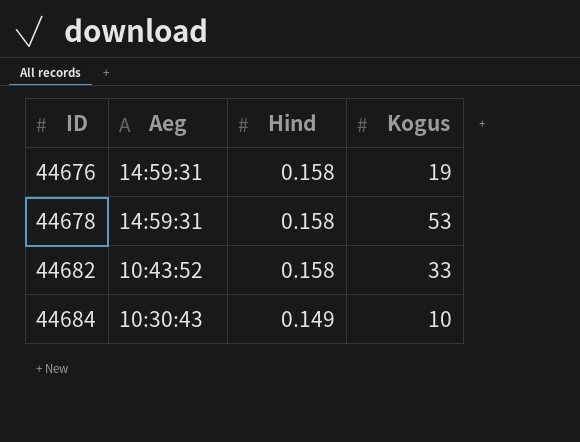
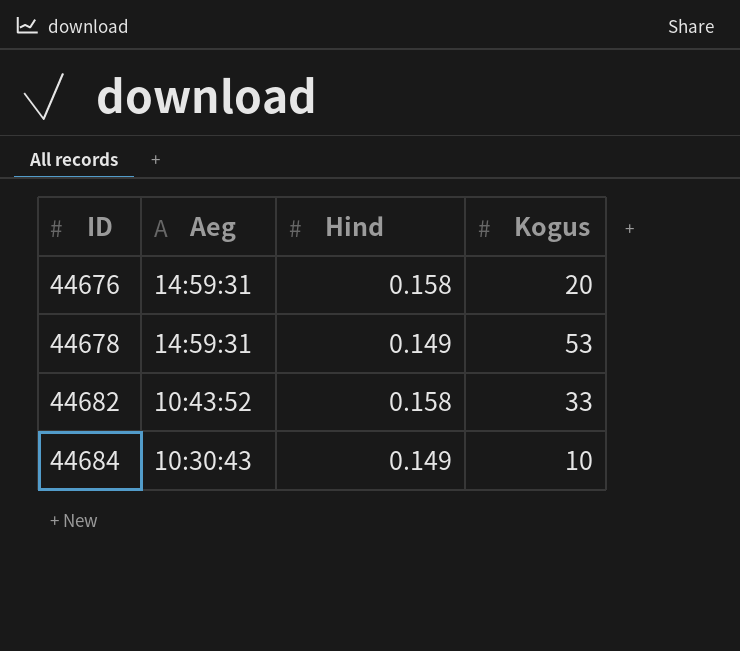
44676 | Kogus: 19 -> 20
44678 | Hind: 0.158 -> 0.149

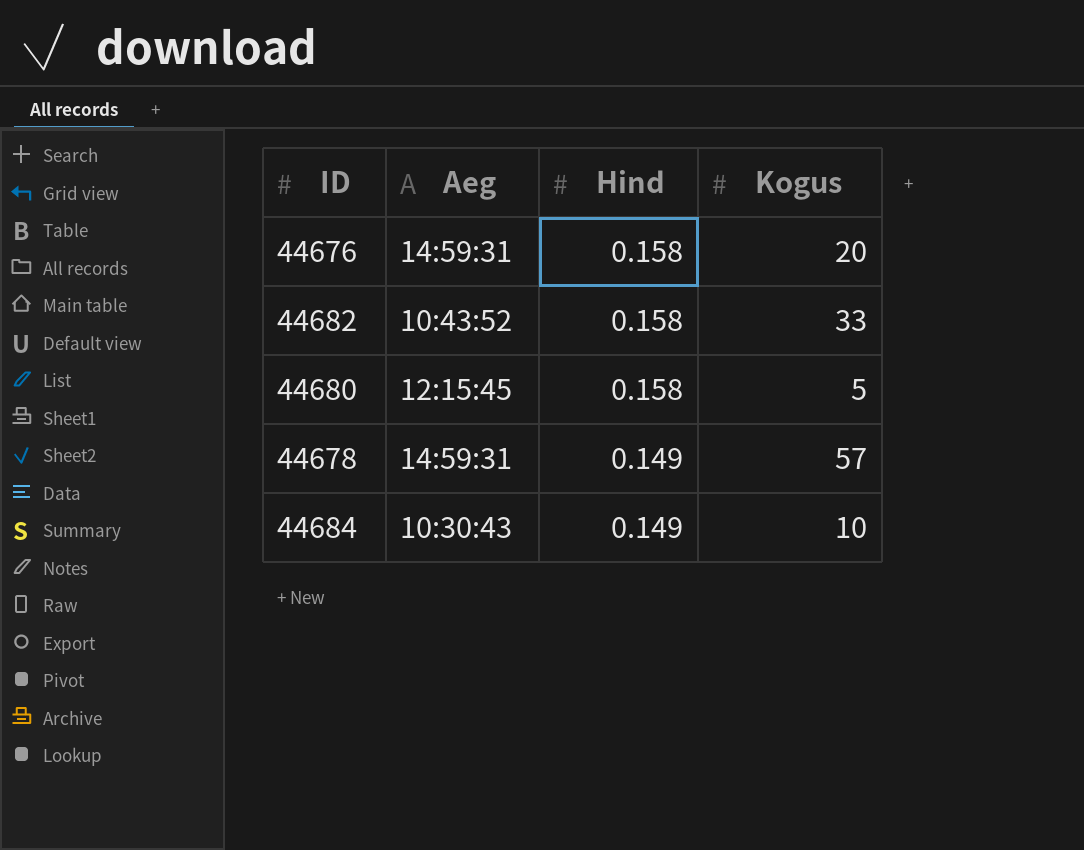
row order: ID ascending -> Hind descending
row 44680: none -> 12:15:45 | 0.158 | 5
44678 | Kogus: 53 -> 57

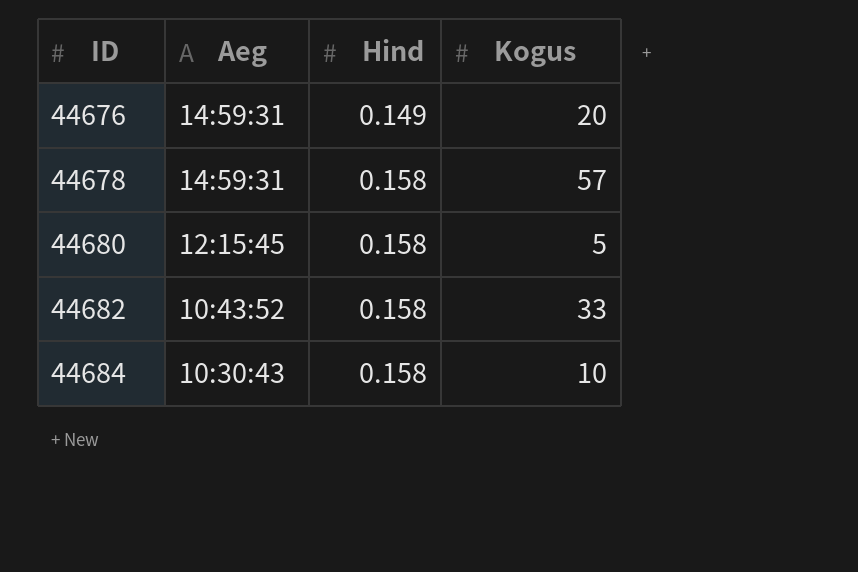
row order: Hind descending -> ID ascending
44676 | Hind: 0.158 -> 0.149
44678 | Hind: 0.149 -> 0.158
44684 | Hind: 0.149 -> 0.158

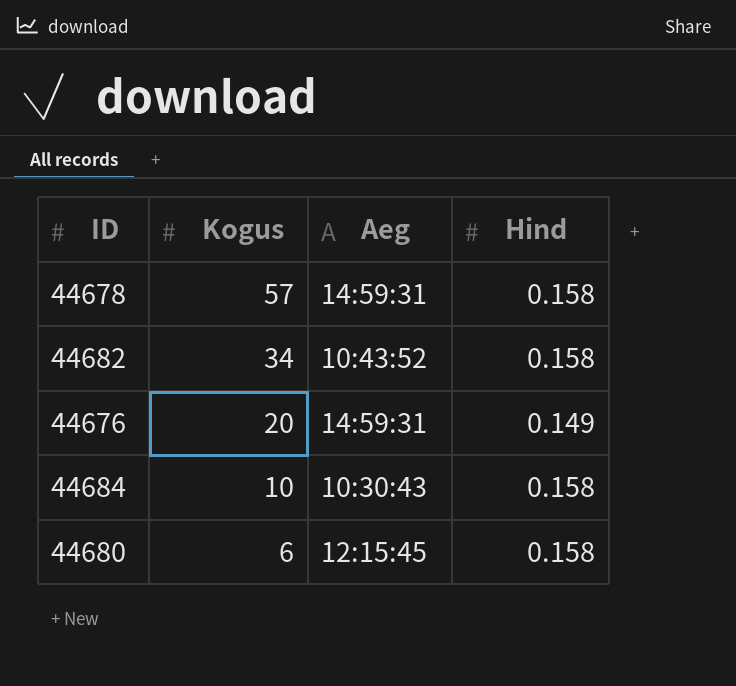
row order: ID ascending -> Kogus descending
column Kogus | position: 4 -> 2
44682 | Kogus: 33 -> 34
44680 | Kogus: 5 -> 6

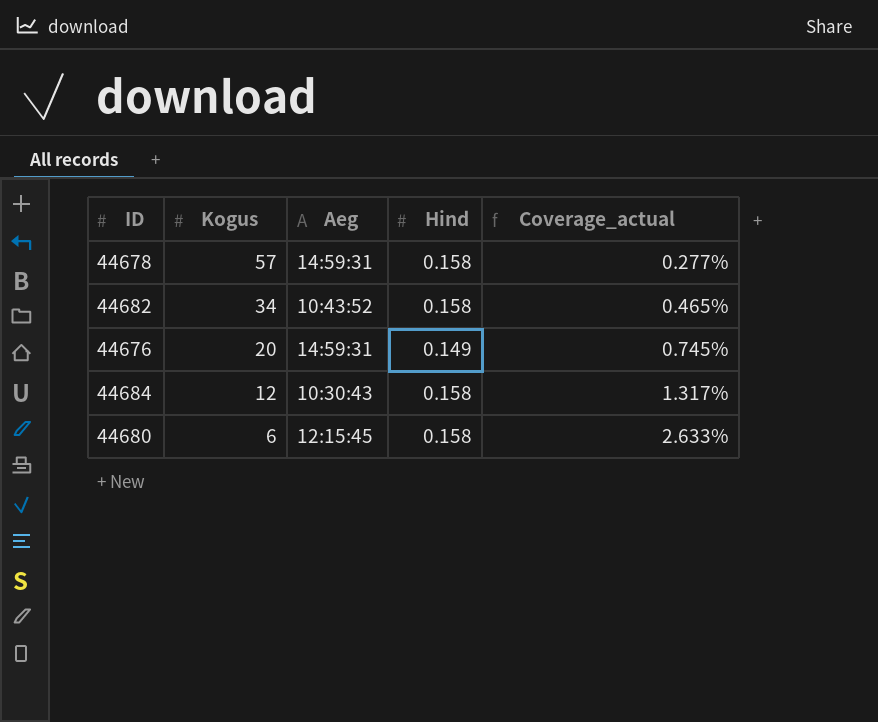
column Coverage_actual | formula: none -> [Hind] / [Kogus]
44684 | Kogus: 10 -> 12

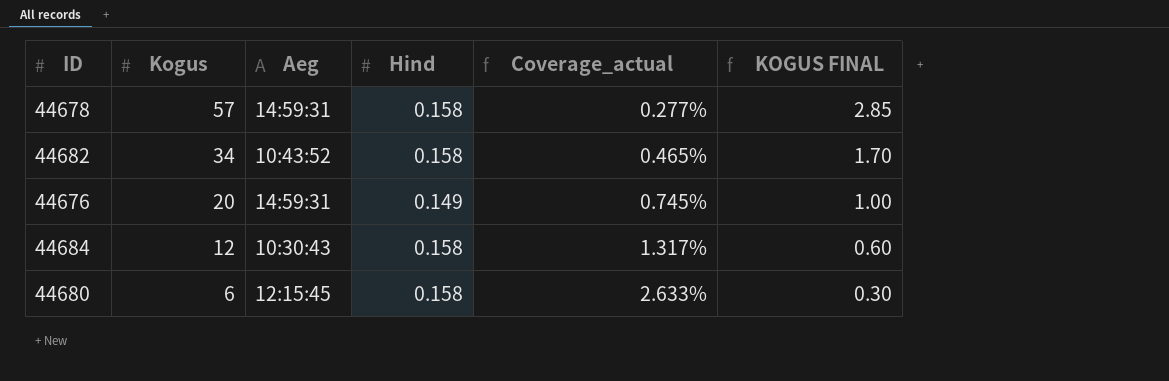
column KOGUS FINAL | formula: none -> [Kogus] * 0.05

